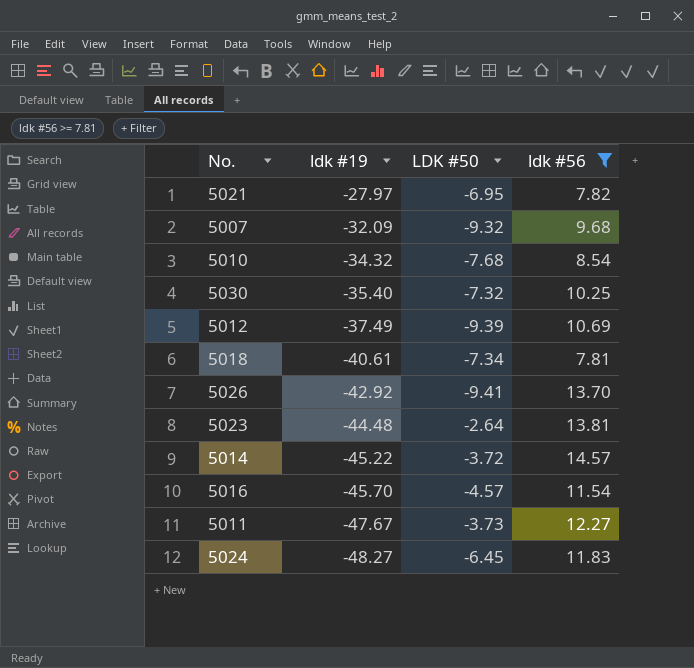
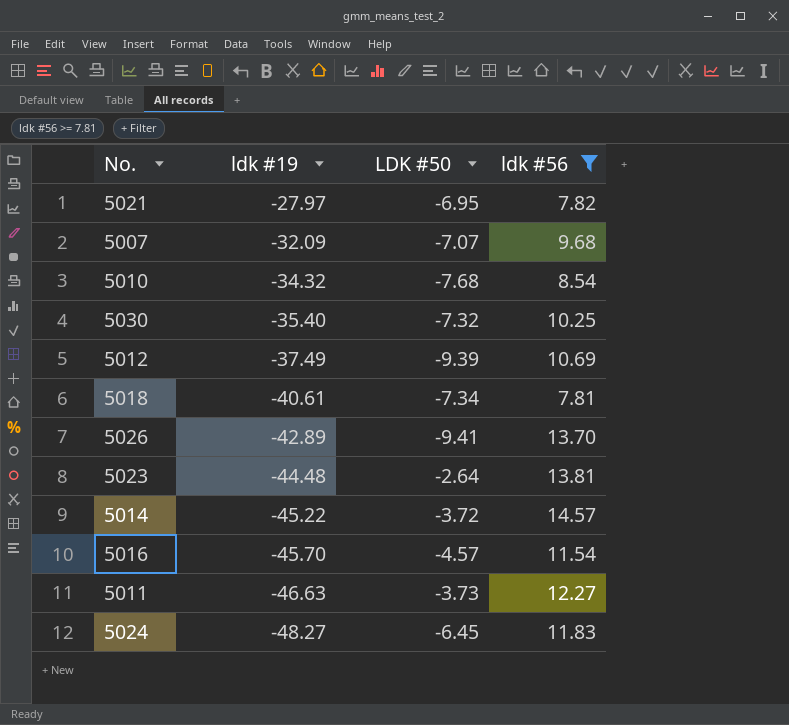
5007 | LDK #50: -9.32 -> -7.07
5026 | ldk #19: -42.92 -> -42.89
5011 | ldk #19: -47.67 -> -46.63

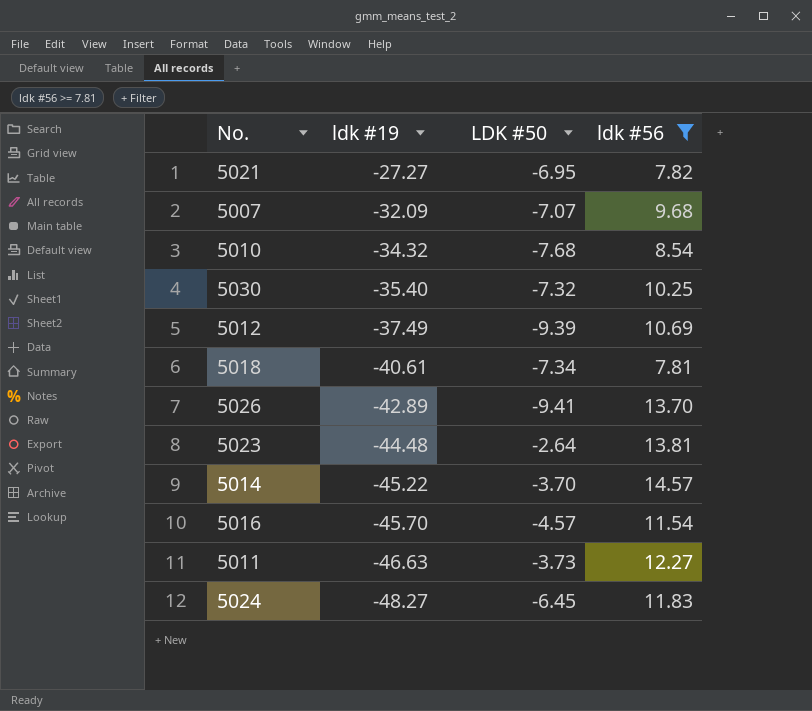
5021 | ldk #19: -27.97 -> -27.27
5014 | LDK #50: -3.72 -> -3.70

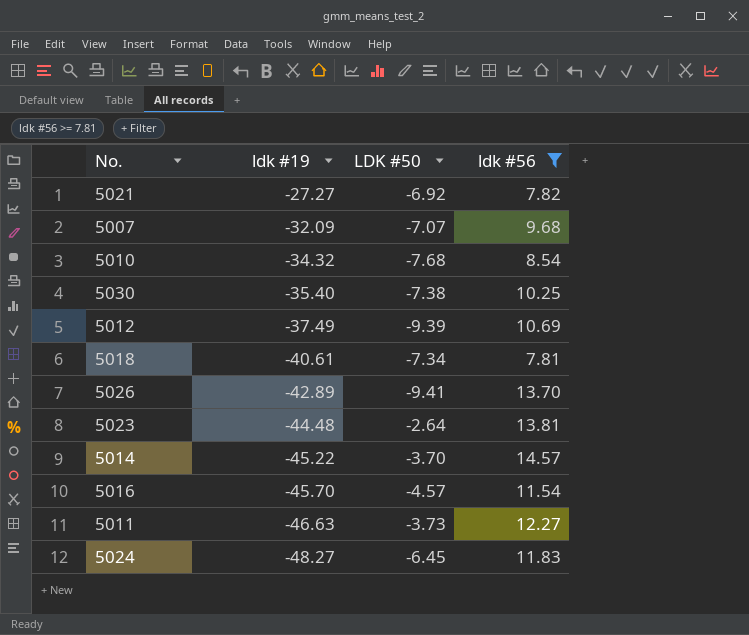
5021 | LDK #50: -6.95 -> -6.92
5030 | LDK #50: -7.32 -> -7.38

